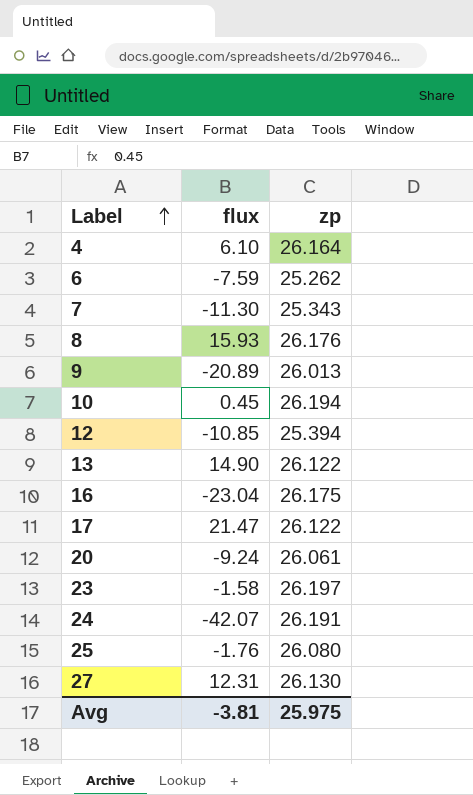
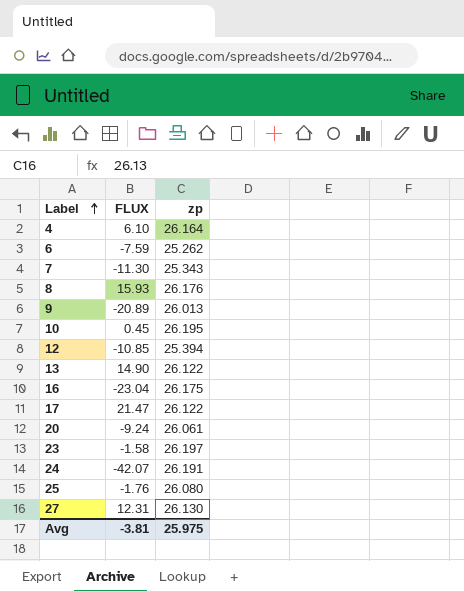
column name: flux -> FLUX
10 | zp: 26.194 -> 26.195

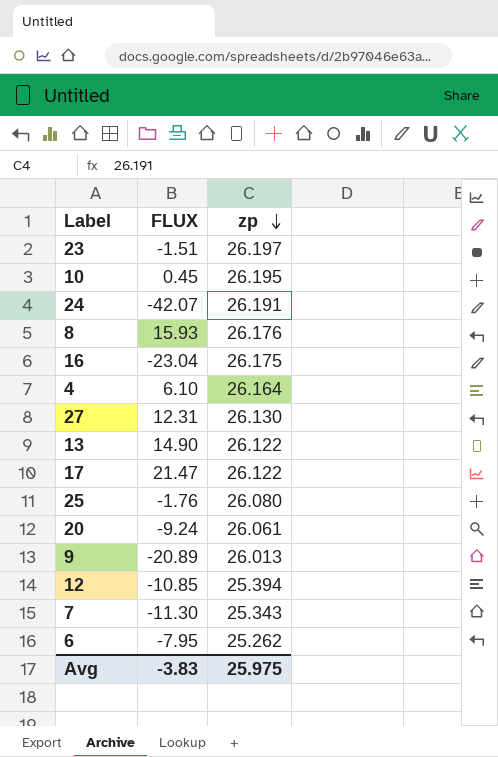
row order: Label ascending -> zp descending
23 | FLUX: -1.58 -> -1.51
6 | FLUX: -7.59 -> -7.95
Avg | FLUX: -3.81 -> -3.83

